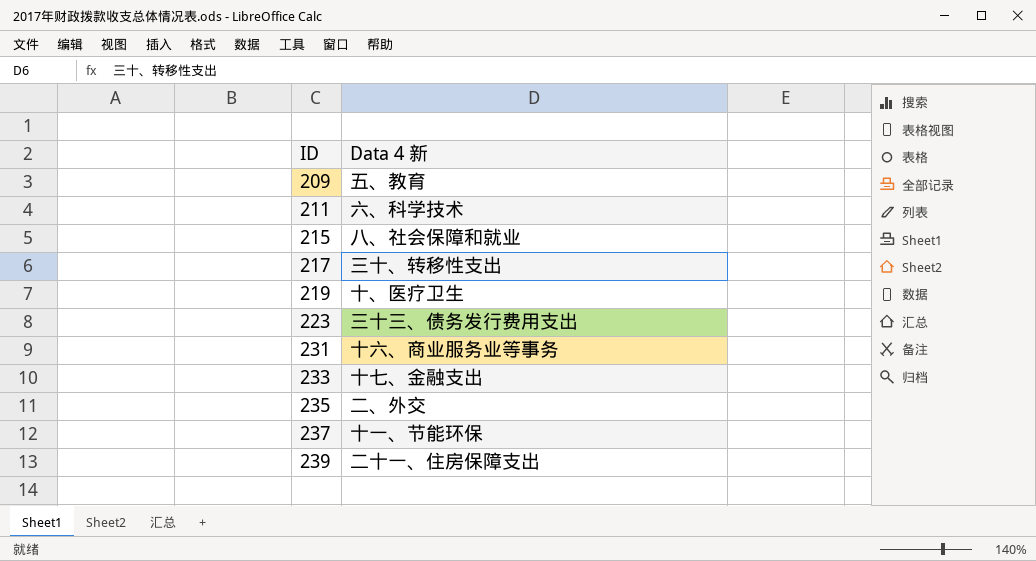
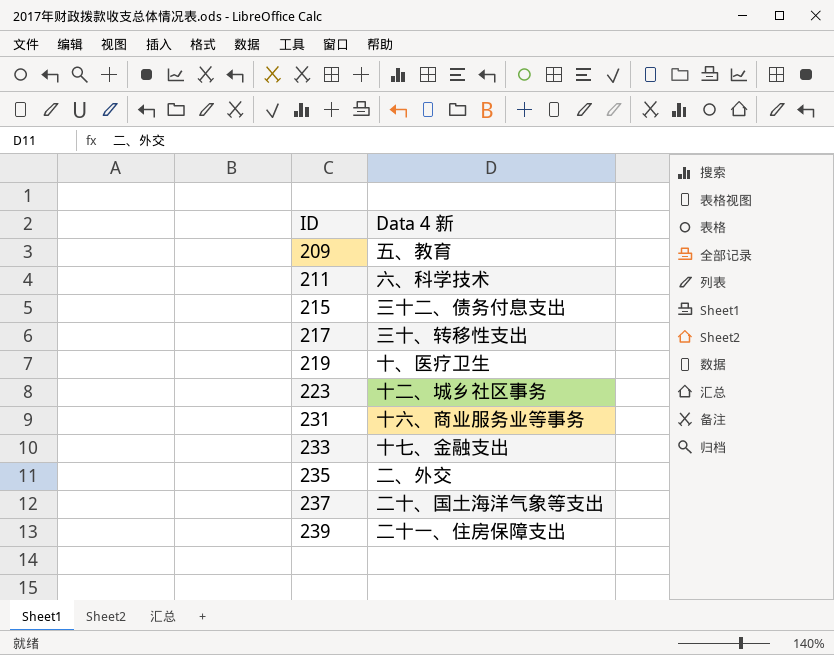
215 | Data 4 新: 八、社会保障和就业 -> 三十二、债务付息支出
223 | Data 4 新: 三十三、债务发行费用支出 -> 十二、城乡社区事务
237 | Data 4 新: 十一、节能环保 -> 二十、国土海洋气象等支出

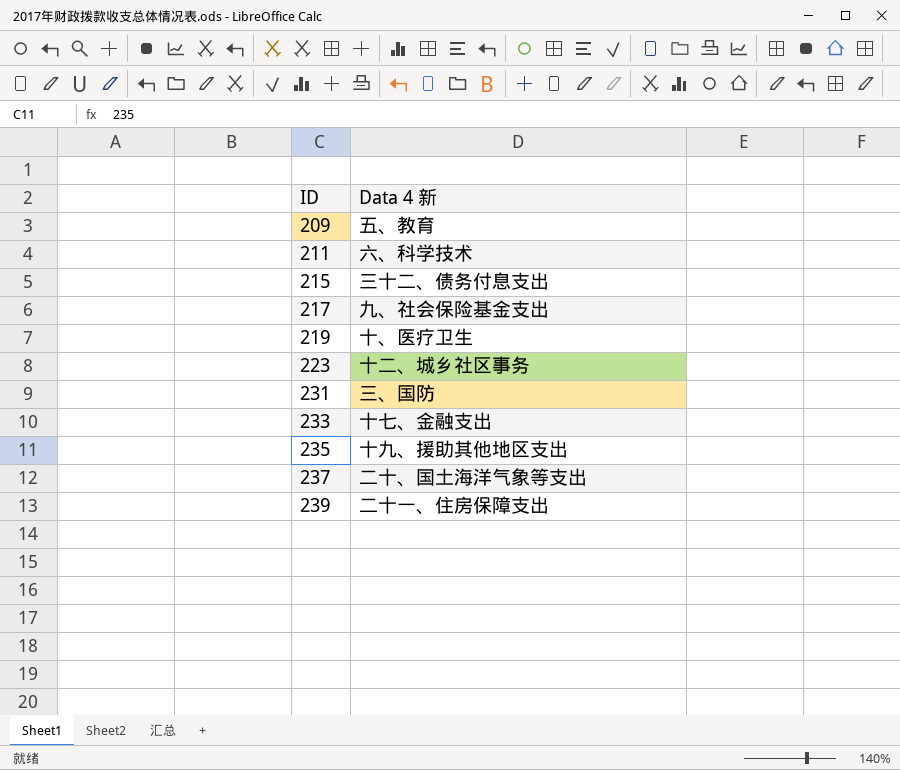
217 | Data 4 新: 三十、转移性支出 -> 九、社会保险基金支出
231 | Data 4 新: 十六、商业服务业等事务 -> 三、国防
235 | Data 4 新: 二、外交 -> 十九、援助其他地区支出

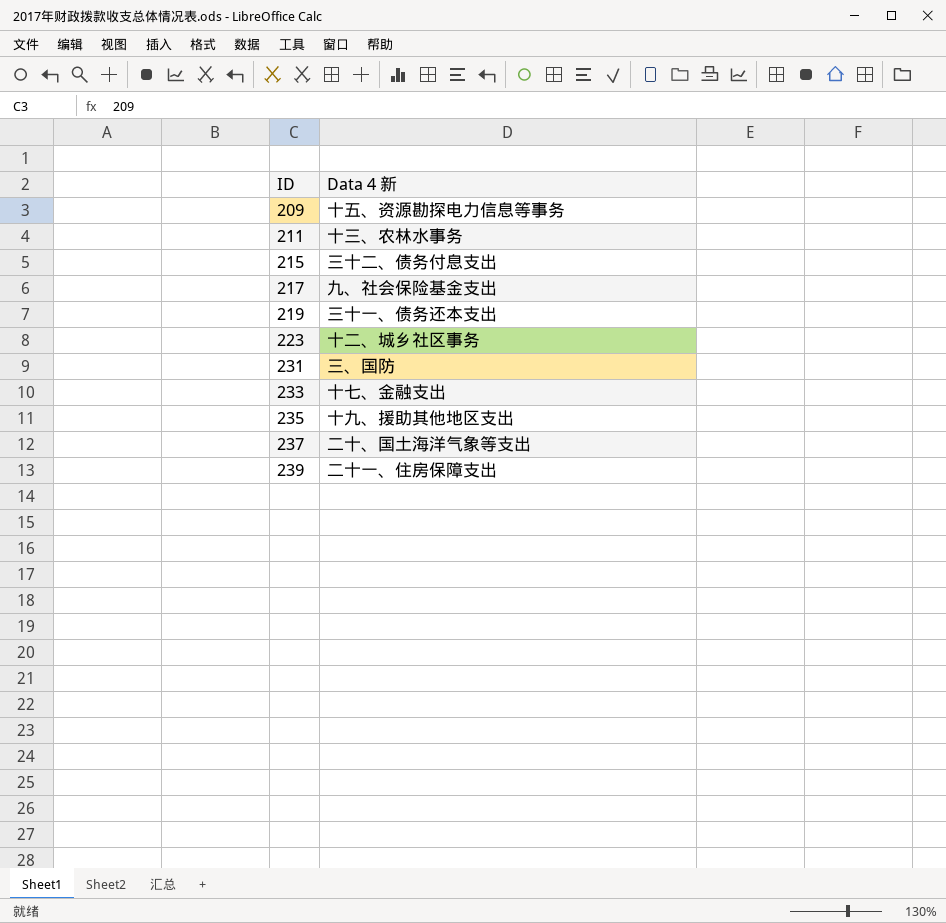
209 | Data 4 新: 五、教育 -> 十五、资源勘探电力信息等事务
211 | Data 4 新: 六、科学技术 -> 十三、农林水事务
219 | Data 4 新: 十、医疗卫生 -> 三十一、债务还本支出

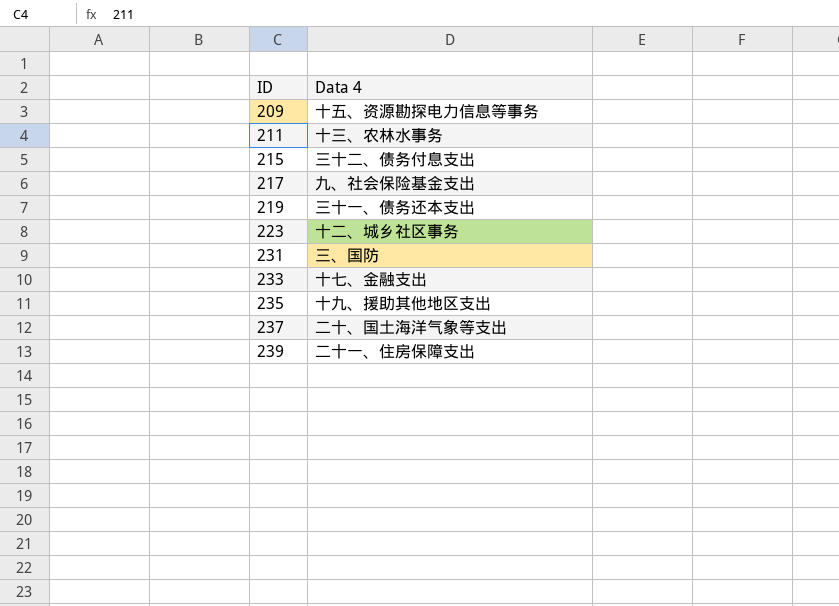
column name: Data 4 新 -> Data 4

